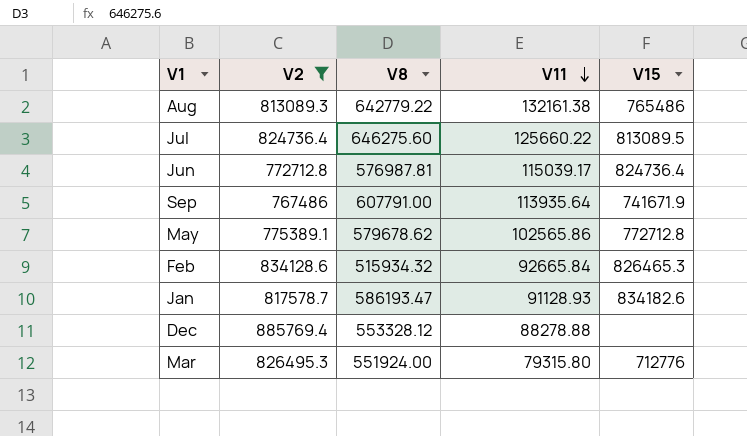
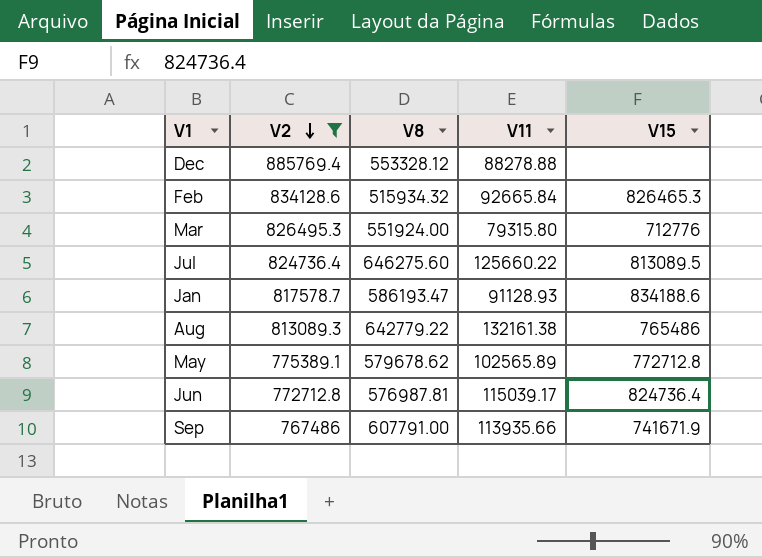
row order: V11 descending -> V2 descending
Jan | V15: 834182.6 -> 834188.6
May | V11: 102565.86 -> 102565.89
Sep | V11: 113935.64 -> 113935.66

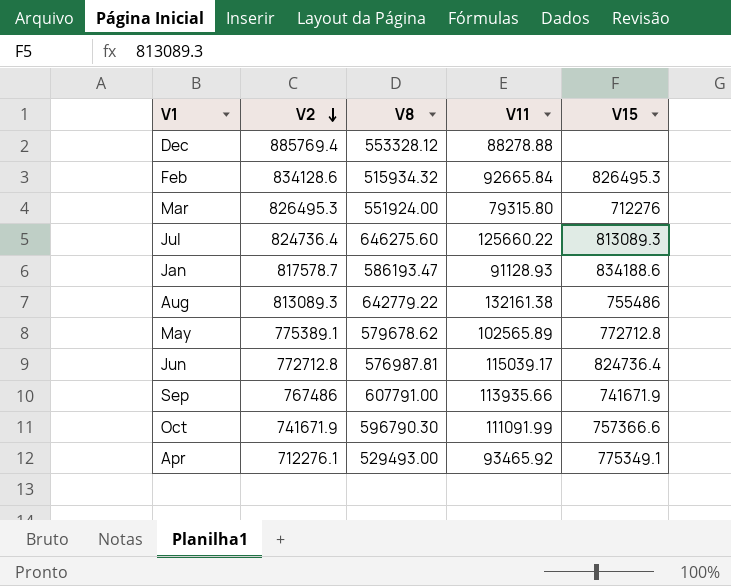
filter: V2 >= 767486 -> none
Feb | V15: 826465.3 -> 826495.3
Mar | V15: 712776 -> 712276
Jul | V15: 813089.5 -> 813089.3
Aug | V15: 765486 -> 755486

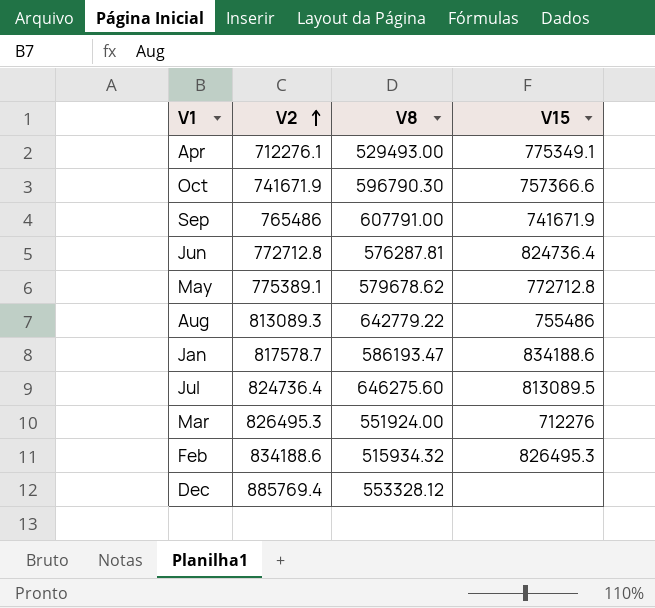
row order: V2 descending -> V2 ascending
column V11 | position: 4 -> none
Sep | V2: 767486 -> 765486
Jun | V8: 576987.81 -> 576287.81
Jul | V15: 813089.3 -> 813089.5
Feb | V2: 834128.6 -> 834188.6

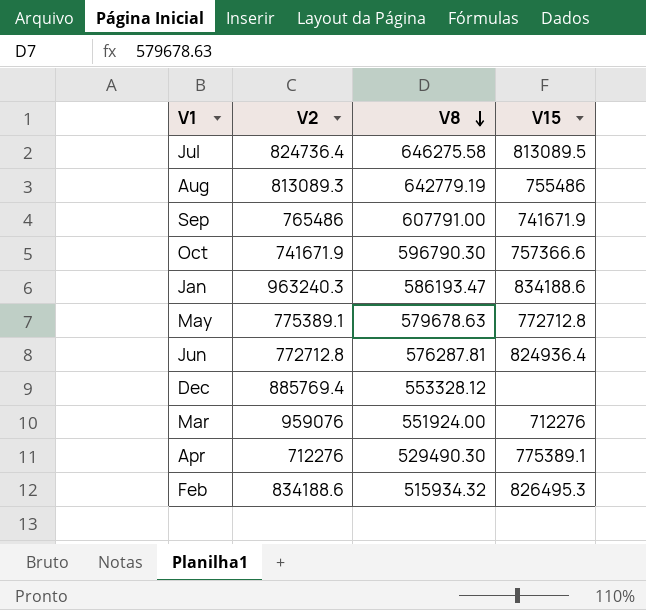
row order: V2 ascending -> V8 descending
Jul | V8: 646275.60 -> 646275.58
Aug | V8: 642779.22 -> 642779.19
Jan | V2: 817578.7 -> 963240.3
May | V8: 579678.62 -> 579678.63
Jun | V15: 824736.4 -> 824936.4
Mar | V2: 826495.3 -> 959076
Apr | V2: 712276.1 -> 712276
Apr | V8: 529493.00 -> 529490.30
Apr | V15: 775349.1 -> 775389.1

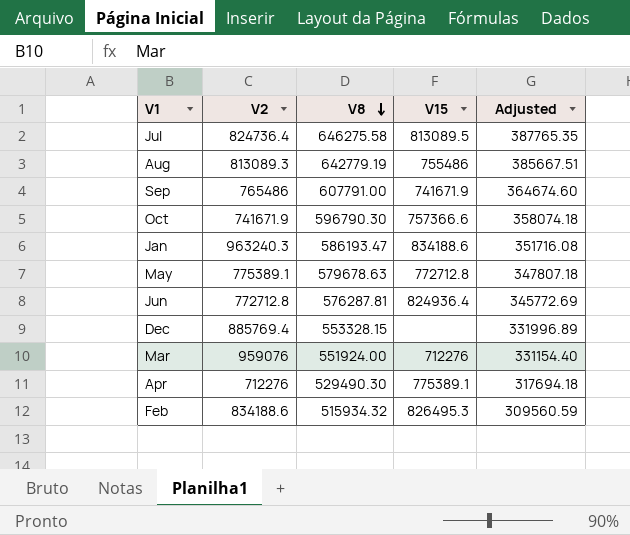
column Adjusted | formula: none -> [V8] * 0.6
Dec | V8: 553328.12 -> 553328.15

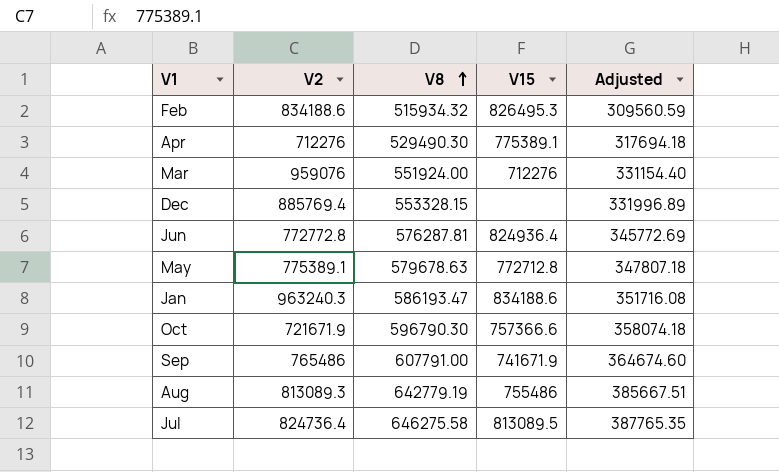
row order: V8 descending -> V8 ascending
Jun | V2: 772712.8 -> 772772.8
Oct | V2: 741671.9 -> 721671.9

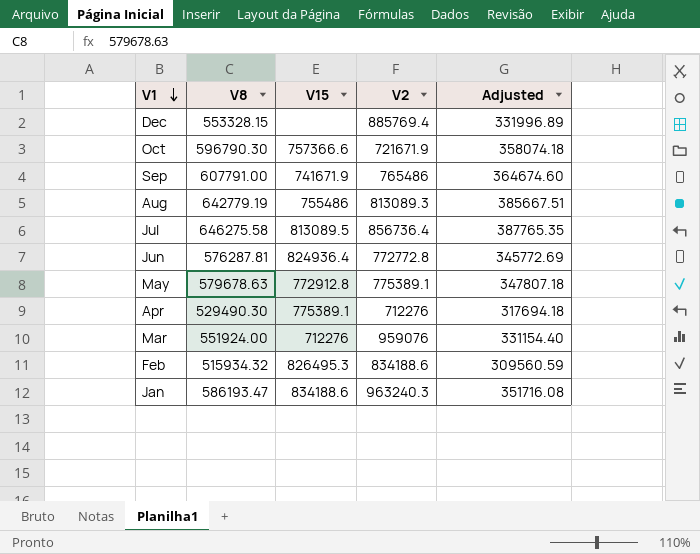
row order: V8 ascending -> V1 descending
column V2 | position: 2 -> 4
Jul | V2: 824736.4 -> 856736.4
May | V15: 772712.8 -> 772912.8

